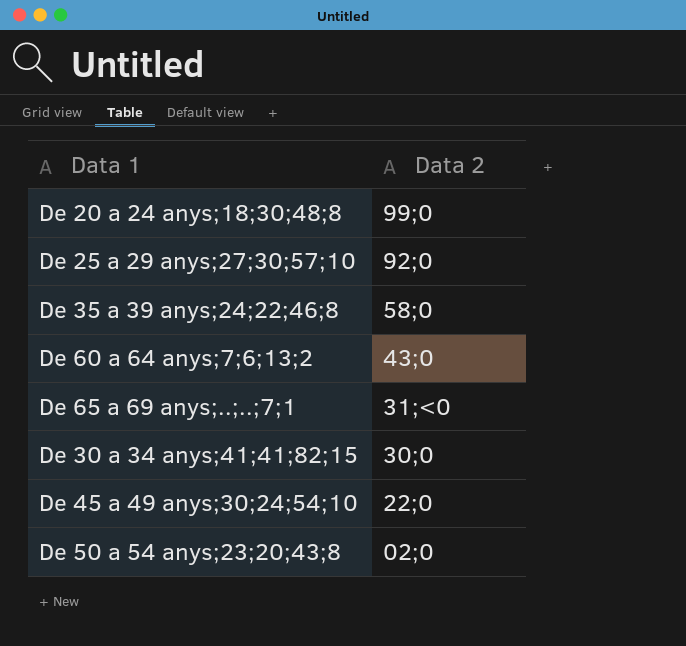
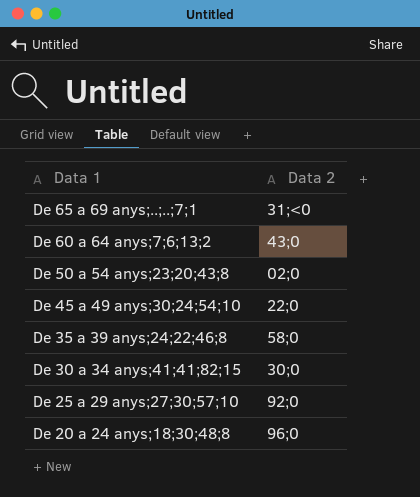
row order: Data 2 descending -> Data 1 descending
De 20 a 24 anys;18;30;48;8 | Data 2: 99;0 -> 96;0

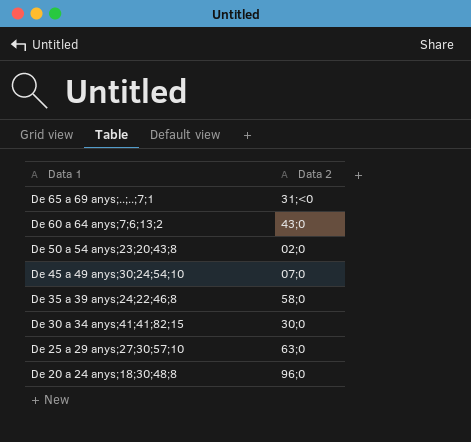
De 45 a 49 anys;30;24;54;10 | Data 2: 22;0 -> 07;0
De 25 a 29 anys;27;30;57;10 | Data 2: 92;0 -> 63;0

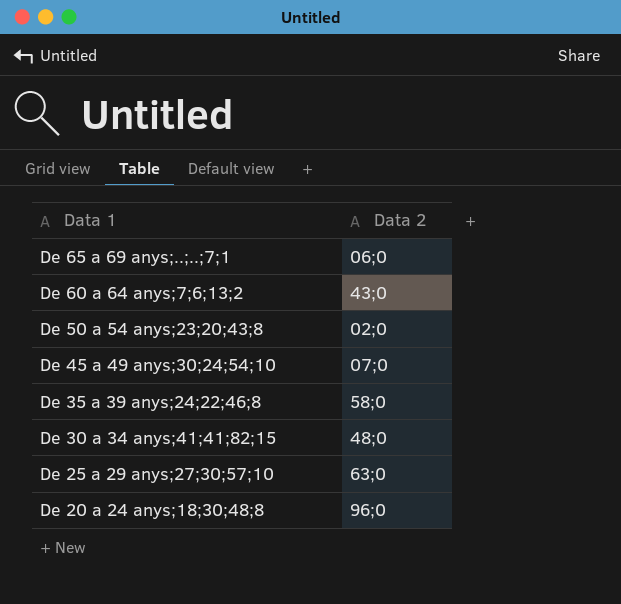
De 65 a 69 anys;..;..;7;1 | Data 2: 31;<0 -> 06;0
De 30 a 34 anys;41;41;82;15 | Data 2: 30;0 -> 48;0

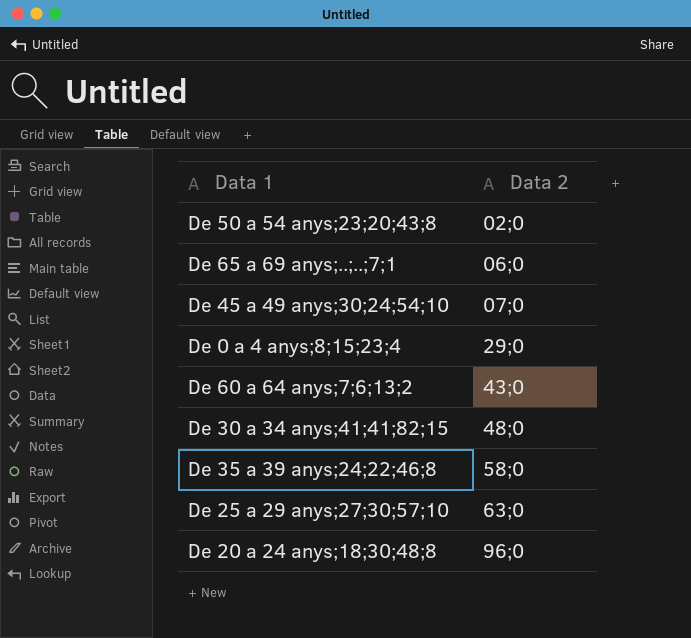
row order: Data 1 descending -> Data 2 ascending
row De 0 a 4 anys;8;15;23;4: none -> 29;0

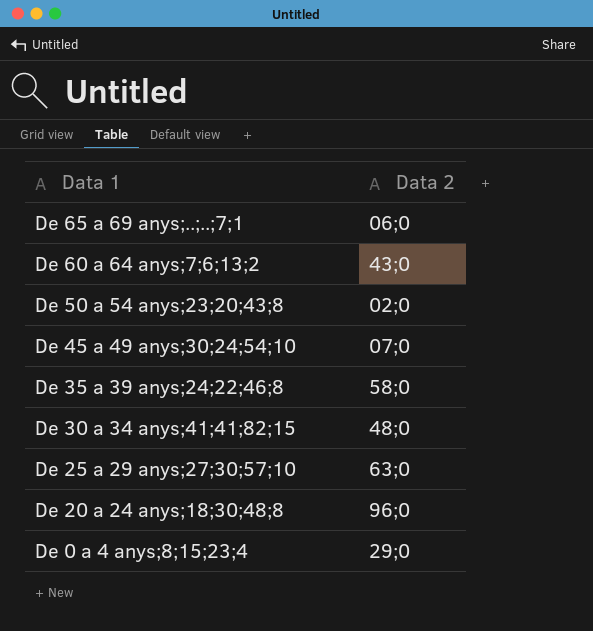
row order: Data 2 ascending -> Data 1 descending

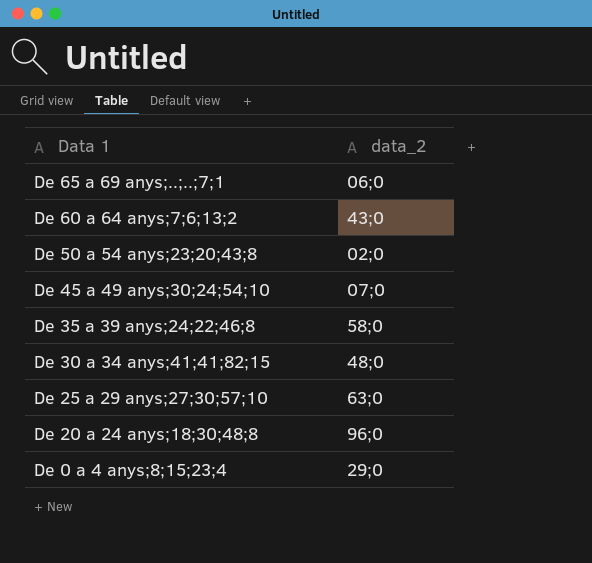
column name: Data 2 -> data_2

